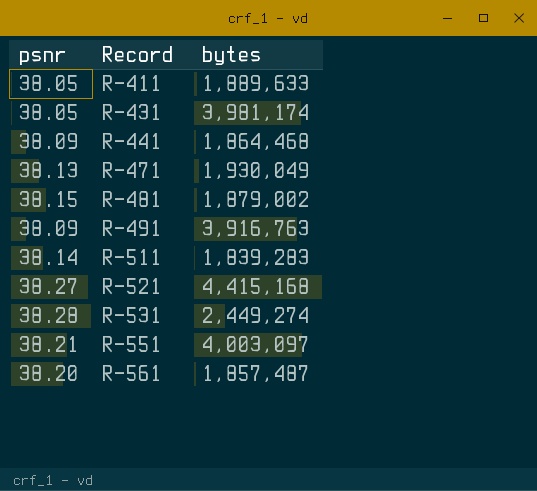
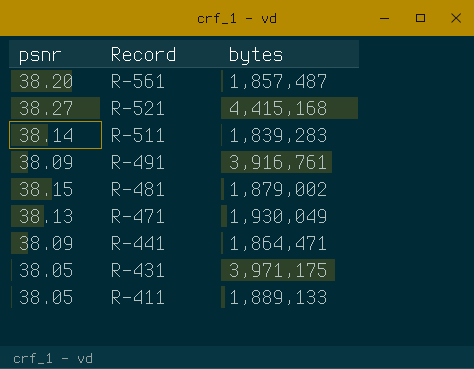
row order: Record ascending -> Record descending
row R-531: 38.28 | 2,449,274 -> none
row R-551: 38.21 | 4,003,097 -> none
R-491 | bytes: 3,916,763 -> 3,916,761
R-441 | bytes: 1,864,468 -> 1,864,471
R-431 | bytes: 3,981,174 -> 3,971,175
R-411 | bytes: 1,889,633 -> 1,889,133

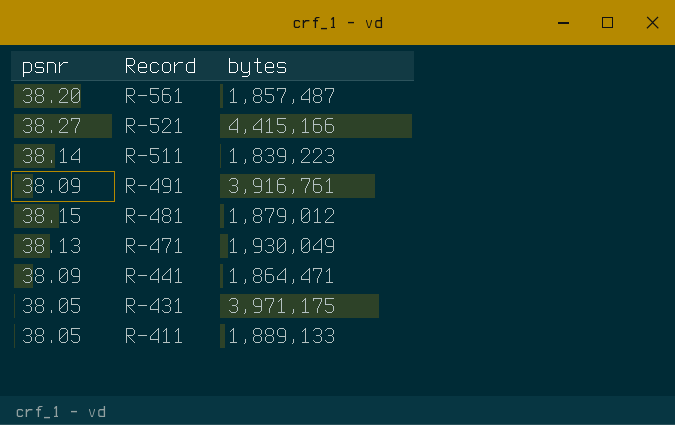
R-521 | bytes: 4,415,168 -> 4,415,166
R-511 | bytes: 1,839,283 -> 1,839,223
R-481 | bytes: 1,879,002 -> 1,879,012

